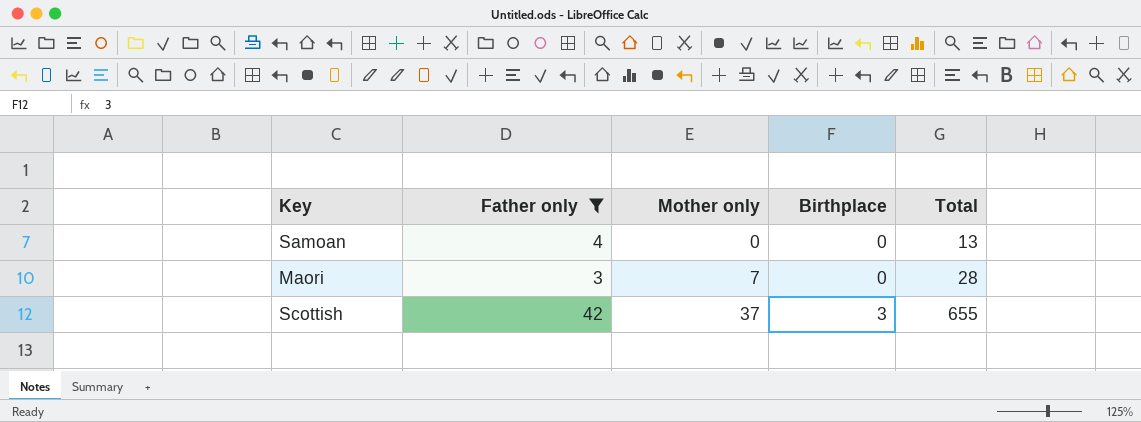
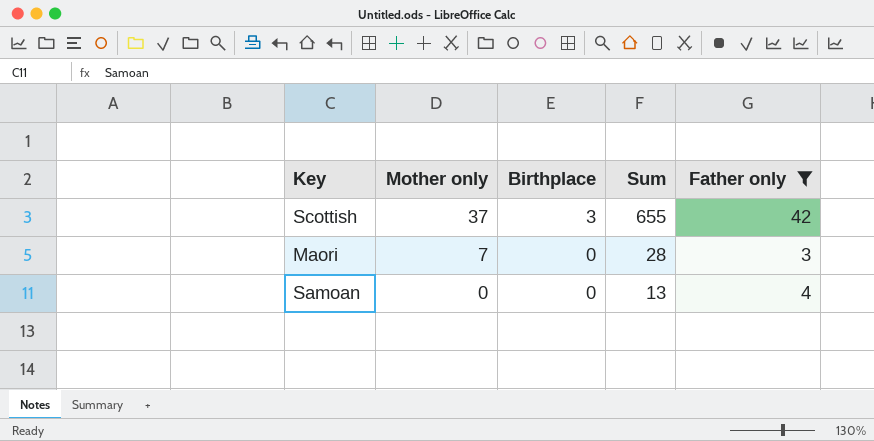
row order: Mother only ascending -> Mother only descending
column name: Total -> Sum
column Father only | position: 2 -> 5

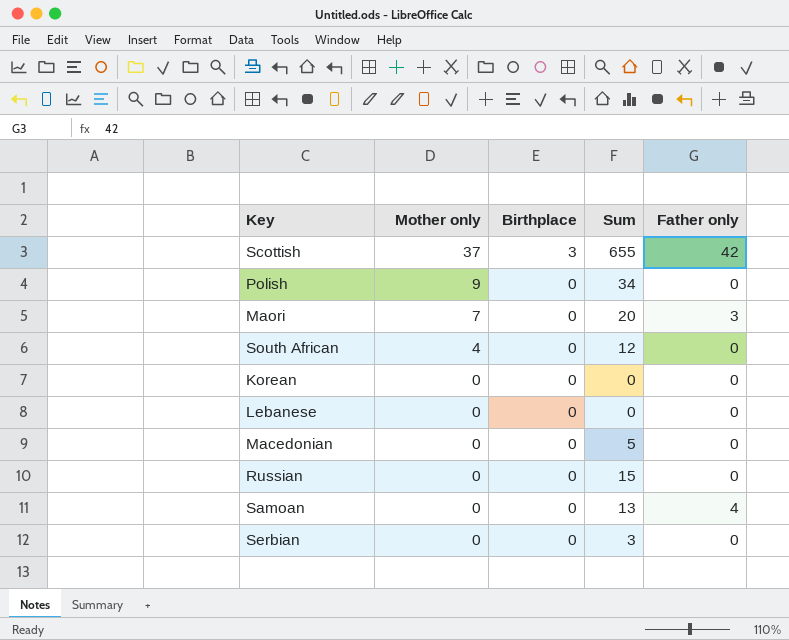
filter: Father only != 0 -> none
Maori | Sum: 28 -> 20

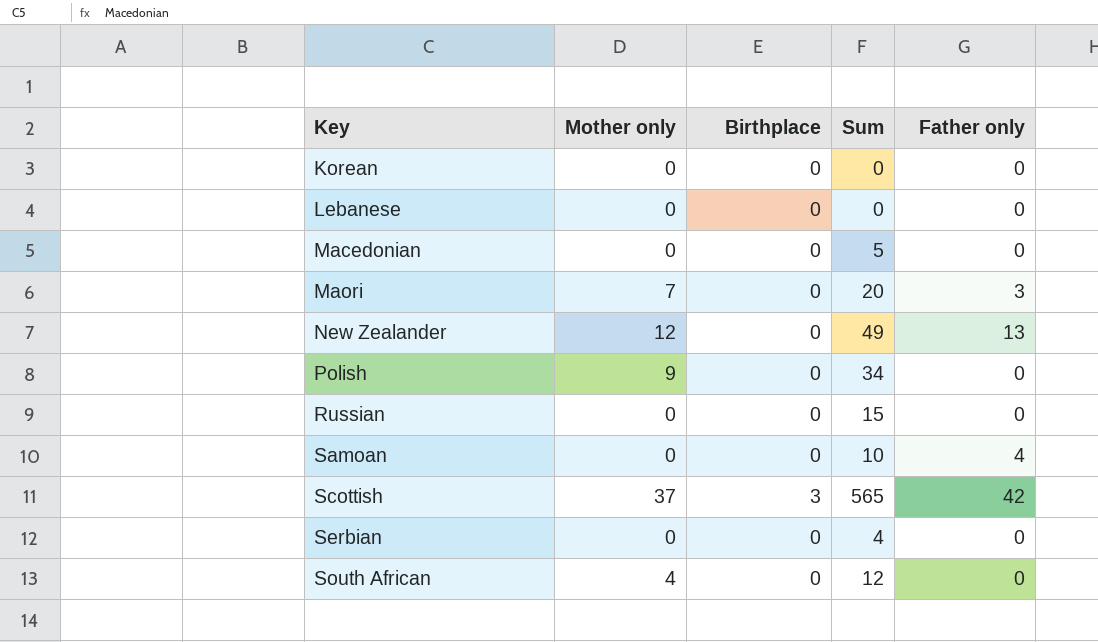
row order: Mother only descending -> Key ascending
row New Zealander: none -> 12 | 0 | 49 | 13
Samoan | Sum: 13 -> 10
Scottish | Sum: 655 -> 565
Serbian | Sum: 3 -> 4

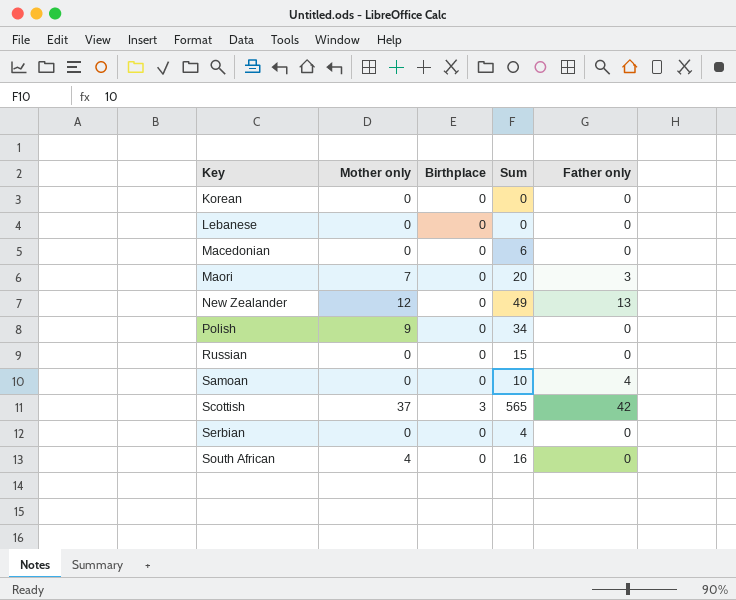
Macedonian | Sum: 5 -> 6
South African | Sum: 12 -> 16

